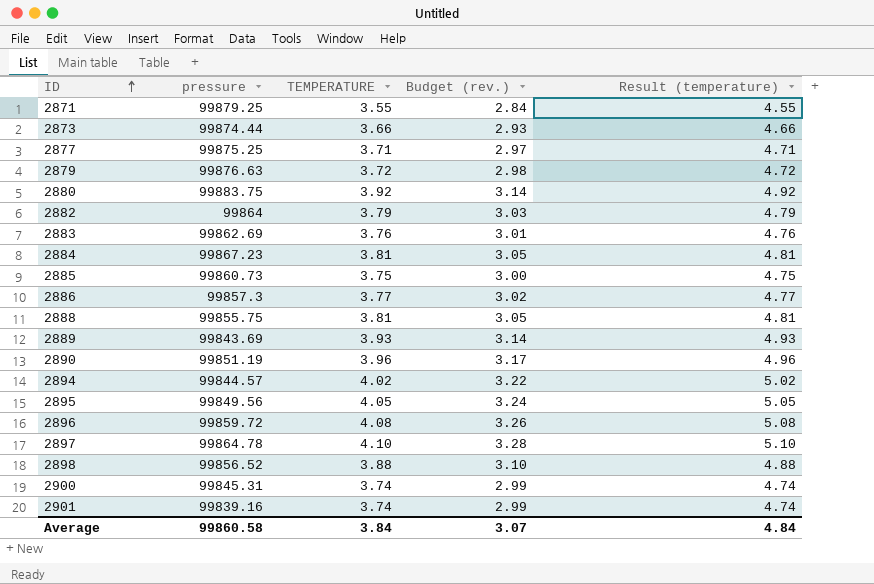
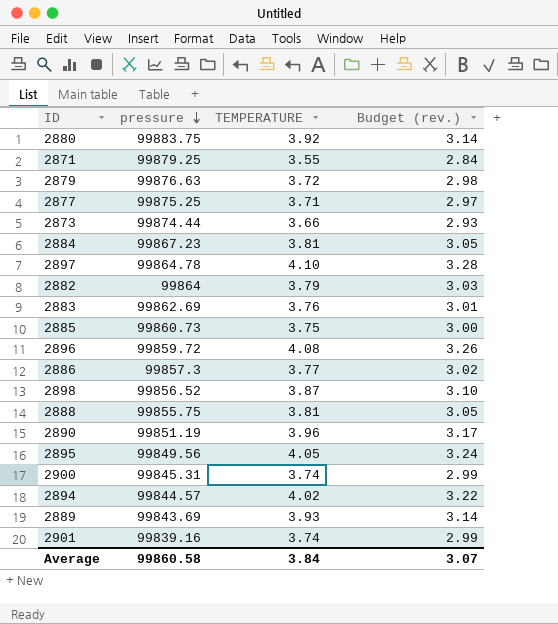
row order: ID ascending -> pressure descending
column Result (temperature) | formula: [TEMPERATURE] + 1 -> none
2898 | TEMPERATURE: 3.88 -> 3.87

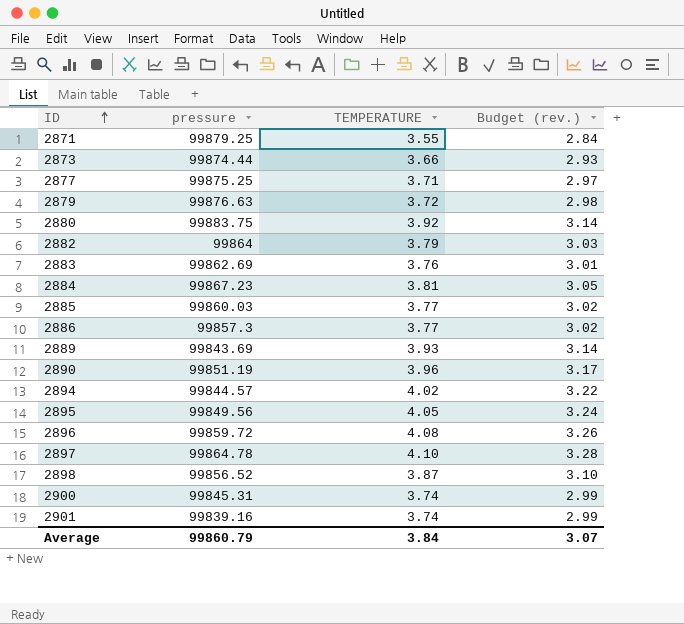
row order: pressure descending -> ID ascending
row 2888: 99855.75 | 3.81 | 3.05 -> none
2885 | pressure: 99860.73 -> 99860.03
2885 | TEMPERATURE: 3.75 -> 3.77
2885 | Budget (rev.): 3.00 -> 3.02
Average | pressure: 99860.58 -> 99860.79

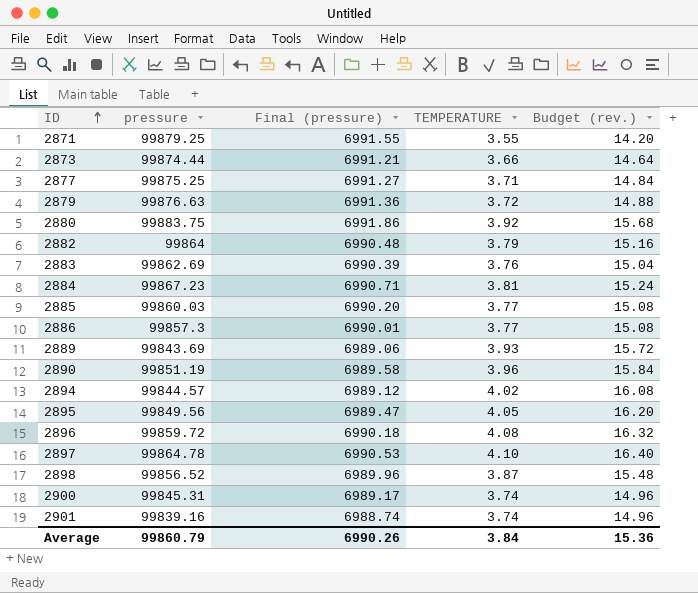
column Final (pressure) | formula: none -> [pressure] * 0.07
column Budget (rev.) | formula: [TEMPERATURE] * 0.8 -> [TEMPERATURE] * 4
Average | Budget (rev.): 3.07 -> 15.36

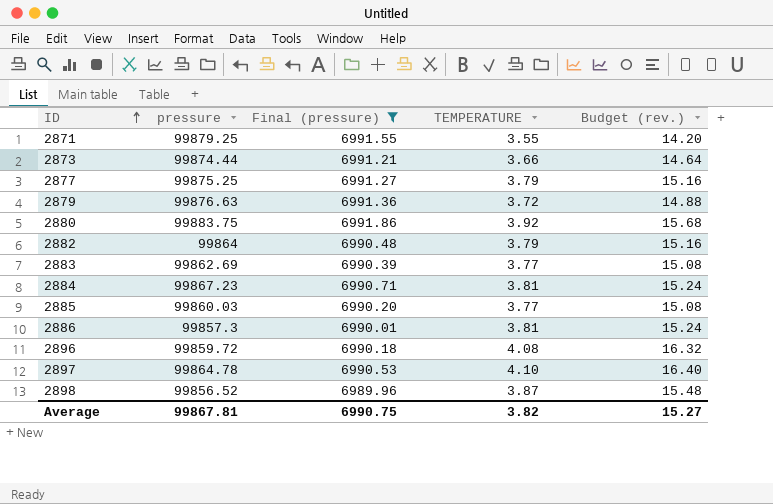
filter: none -> Final (pressure) >= 6989.96
2877 | TEMPERATURE: 3.71 -> 3.79
2877 | Budget (rev.): 14.84 -> 15.16
2883 | TEMPERATURE: 3.76 -> 3.77
2883 | Budget (rev.): 15.04 -> 15.08
2886 | TEMPERATURE: 3.77 -> 3.81
2886 | Budget (rev.): 15.08 -> 15.24
Average | pressure: 99860.79 -> 99867.81
Average | Final (pressure): 6990.26 -> 6990.75
Average | TEMPERATURE: 3.84 -> 3.82
Average | Budget (rev.): 15.36 -> 15.27

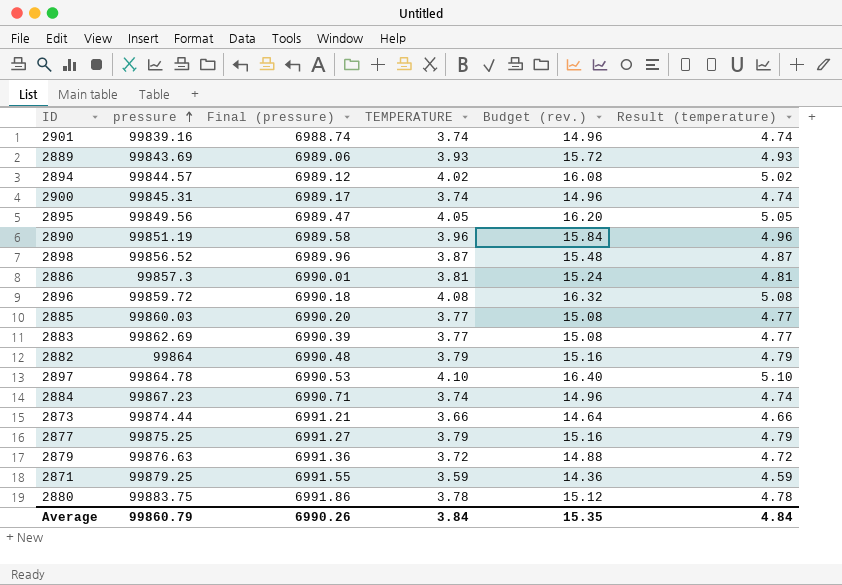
filter: Final (pressure) >= 6989.96 -> none
row order: ID ascending -> pressure ascending
column Result (temperature) | formula: none -> [TEMPERATURE] + 1
2884 | TEMPERATURE: 3.81 -> 3.74
2884 | Budget (rev.): 15.24 -> 14.96
2871 | TEMPERATURE: 3.55 -> 3.59
2871 | Budget (rev.): 14.20 -> 14.36
2880 | TEMPERATURE: 3.92 -> 3.78
2880 | Budget (rev.): 15.68 -> 15.12
Average | pressure: 99867.81 -> 99860.79
Average | Final (pressure): 6990.75 -> 6990.26
Average | TEMPERATURE: 3.82 -> 3.84
Average | Budget (rev.): 15.27 -> 15.35

